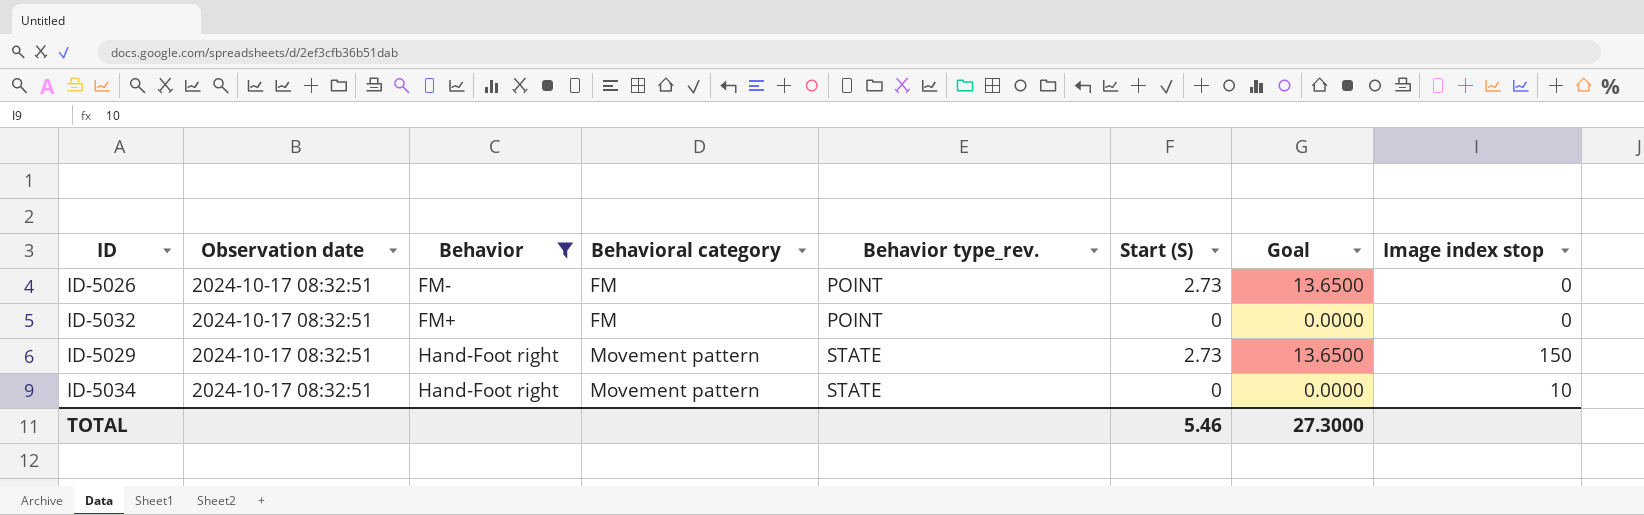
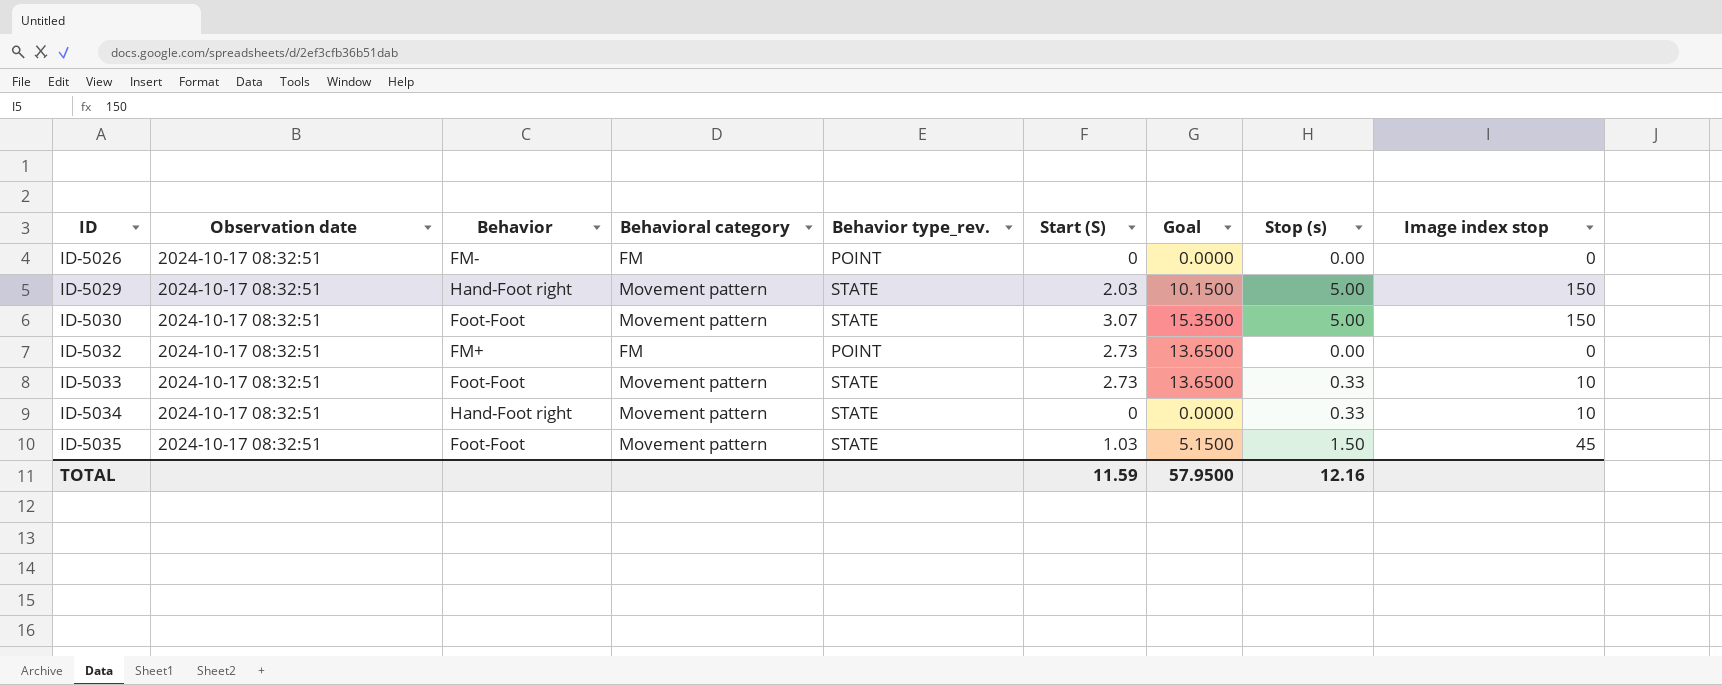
filter: Behavior != Foot-Foot -> none
row order: Behavioral category ascending -> ID ascending
column Stop (s) | position: none -> 8
ID-5026 | Start (S): 2.73 -> 0
ID-5026 | Goal: 13.6500 -> 0.0000
ID-5029 | Start (S): 2.73 -> 2.03
ID-5029 | Goal: 13.6500 -> 10.1500
ID-5032 | Start (S): 0 -> 2.73
ID-5032 | Goal: 0.0000 -> 13.6500
TOTAL | Start (S): 5.46 -> 11.59
TOTAL | Goal: 27.3000 -> 57.9500

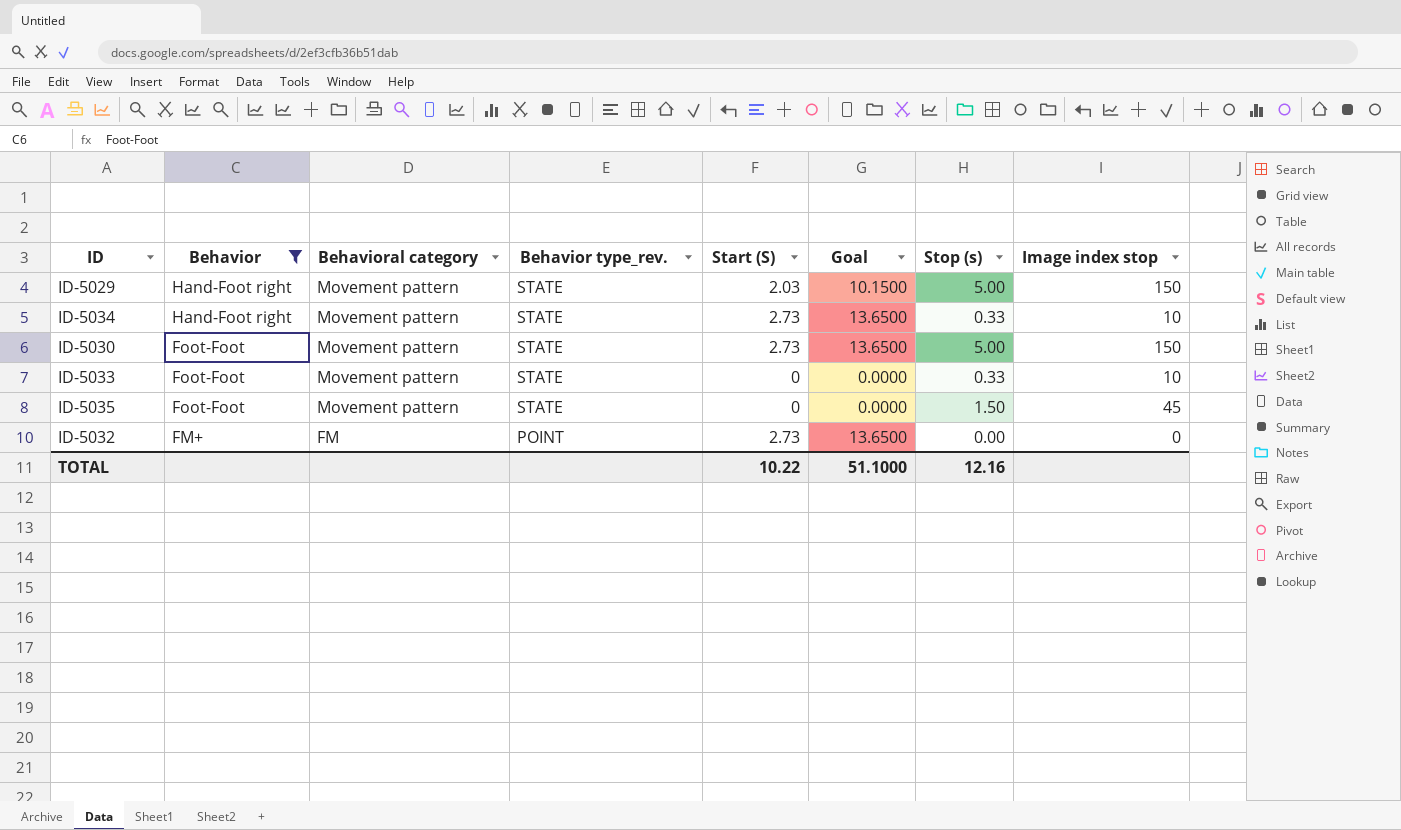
filter: none -> Behavior != FM-
row order: ID ascending -> Behavior descending
column Observation date | position: 2 -> none
ID-5034 | Start (S): 0 -> 2.73
ID-5034 | Goal: 0.0000 -> 13.6500
ID-5030 | Start (S): 3.07 -> 2.73
ID-5030 | Goal: 15.3500 -> 13.6500
ID-5033 | Start (S): 2.73 -> 0
ID-5033 | Goal: 13.6500 -> 0.0000
ID-5035 | Start (S): 1.03 -> 0
ID-5035 | Goal: 5.1500 -> 0.0000
TOTAL | Start (S): 11.59 -> 10.22
TOTAL | Goal: 57.9500 -> 51.1000

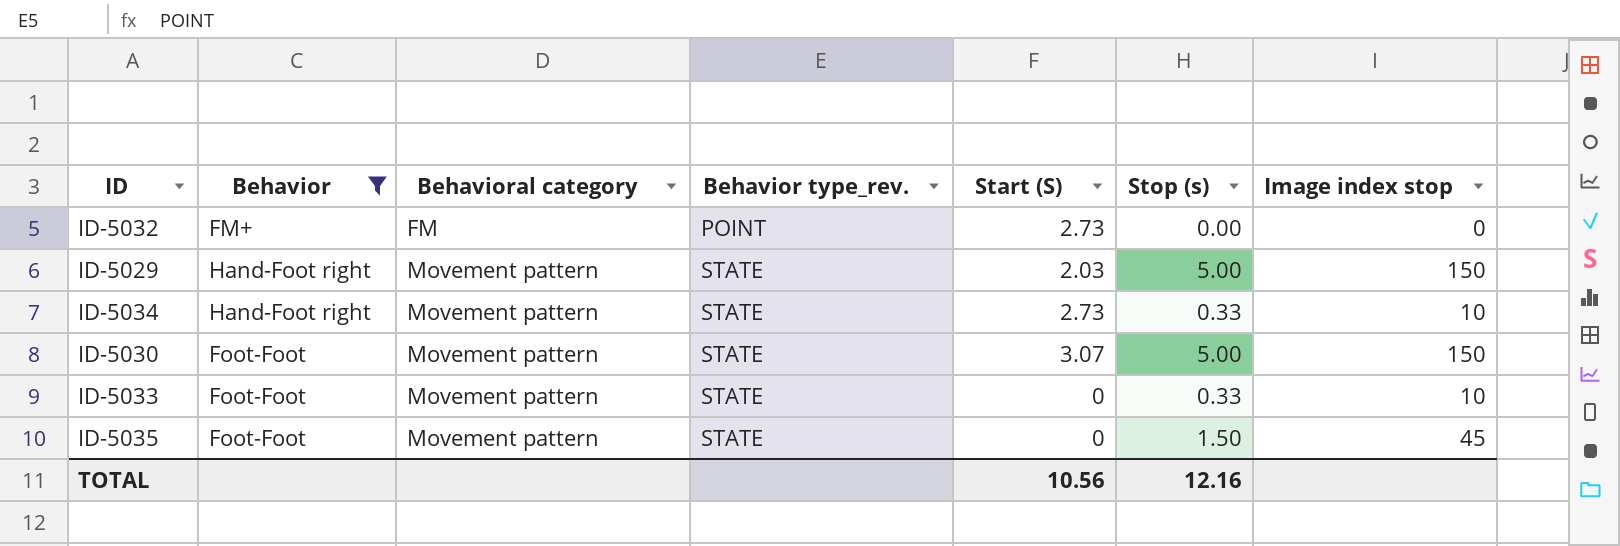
row order: Behavior descending -> Behavioral category ascending
column Goal | formula: [Start (S)] * 5 -> none
ID-5030 | Start (S): 2.73 -> 3.07
TOTAL | Start (S): 10.22 -> 10.56

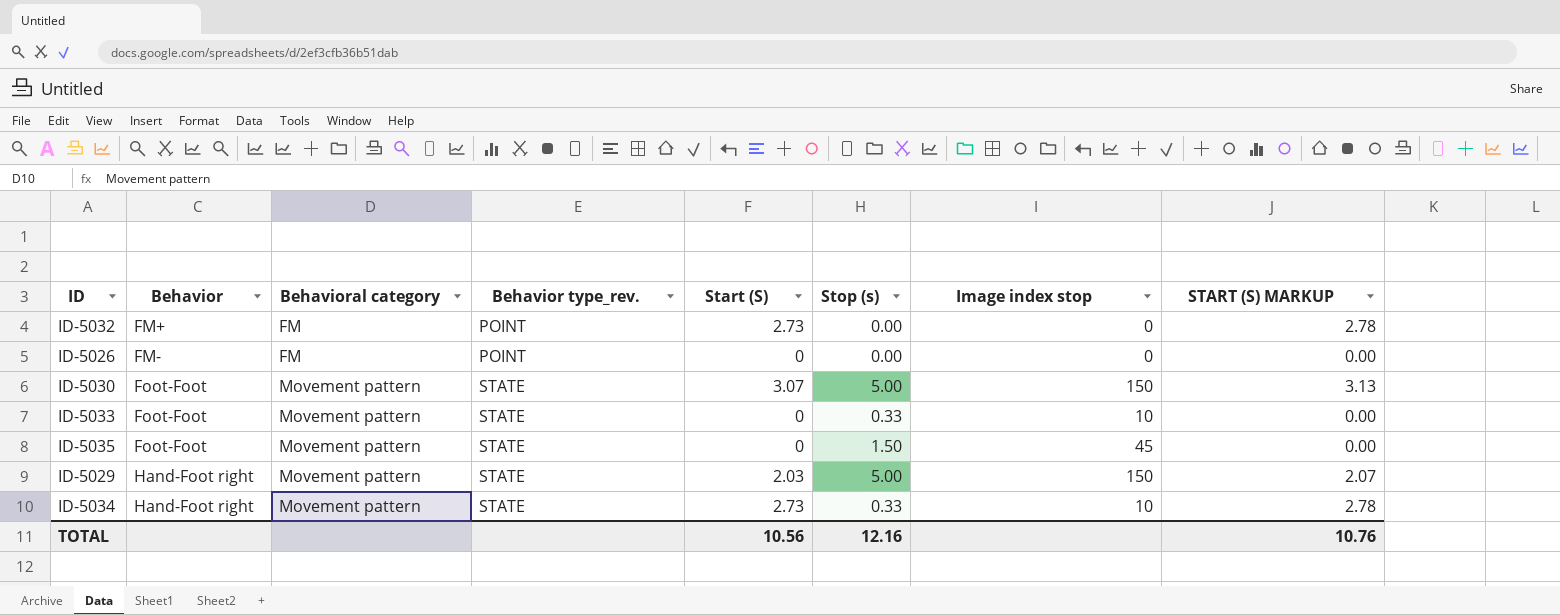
filter: Behavior != FM- -> none
row order: Behavioral category ascending -> Behavior ascending
column START (S) MARKUP | formula: none -> [Start (S)] * 1.02

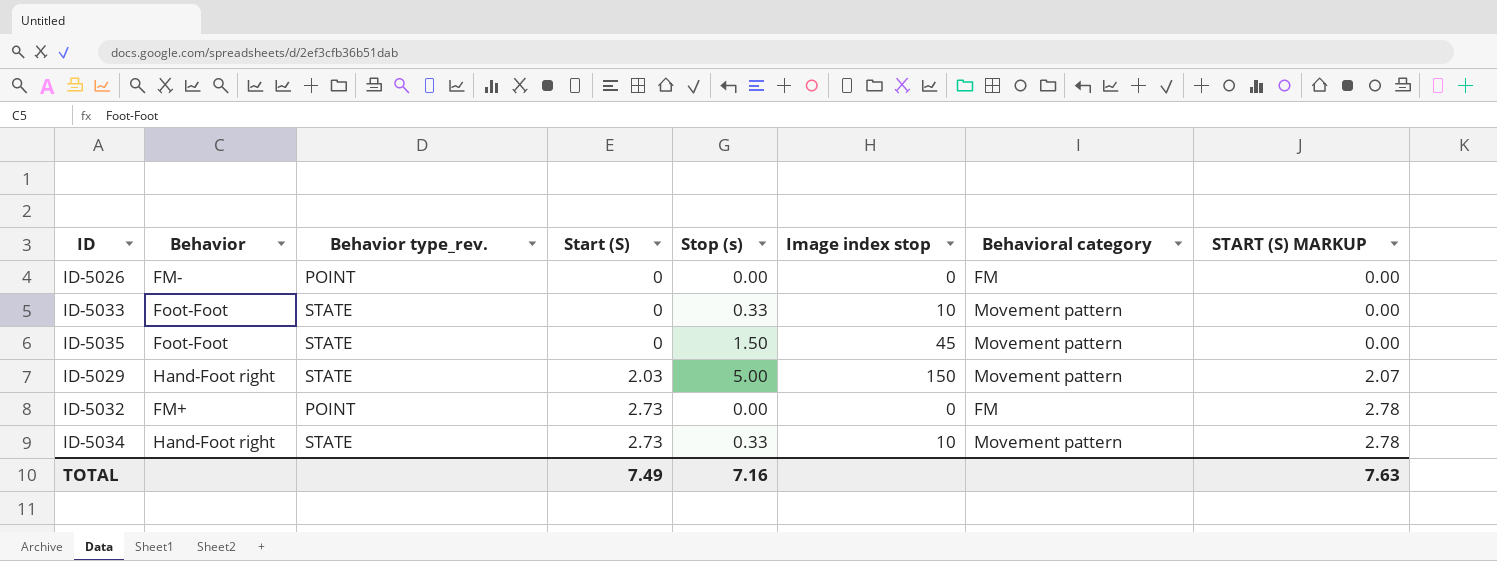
row order: Behavior ascending -> Start (S) ascending
column Behavioral category | position: 3 -> 7
row ID-5030: Foot-Foot | Movement pattern | STATE | 3.07 | 5.00 | 150 | 3.13 -> none
TOTAL | Start (S): 10.56 -> 7.49
TOTAL | Stop (s): 12.16 -> 7.16
TOTAL | START (S) MARKUP: 10.76 -> 7.63

